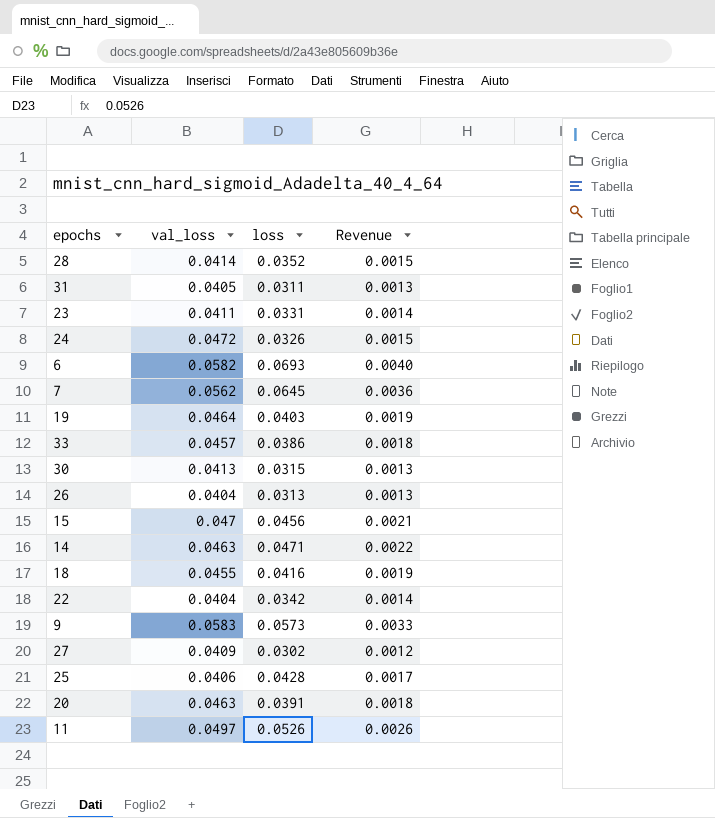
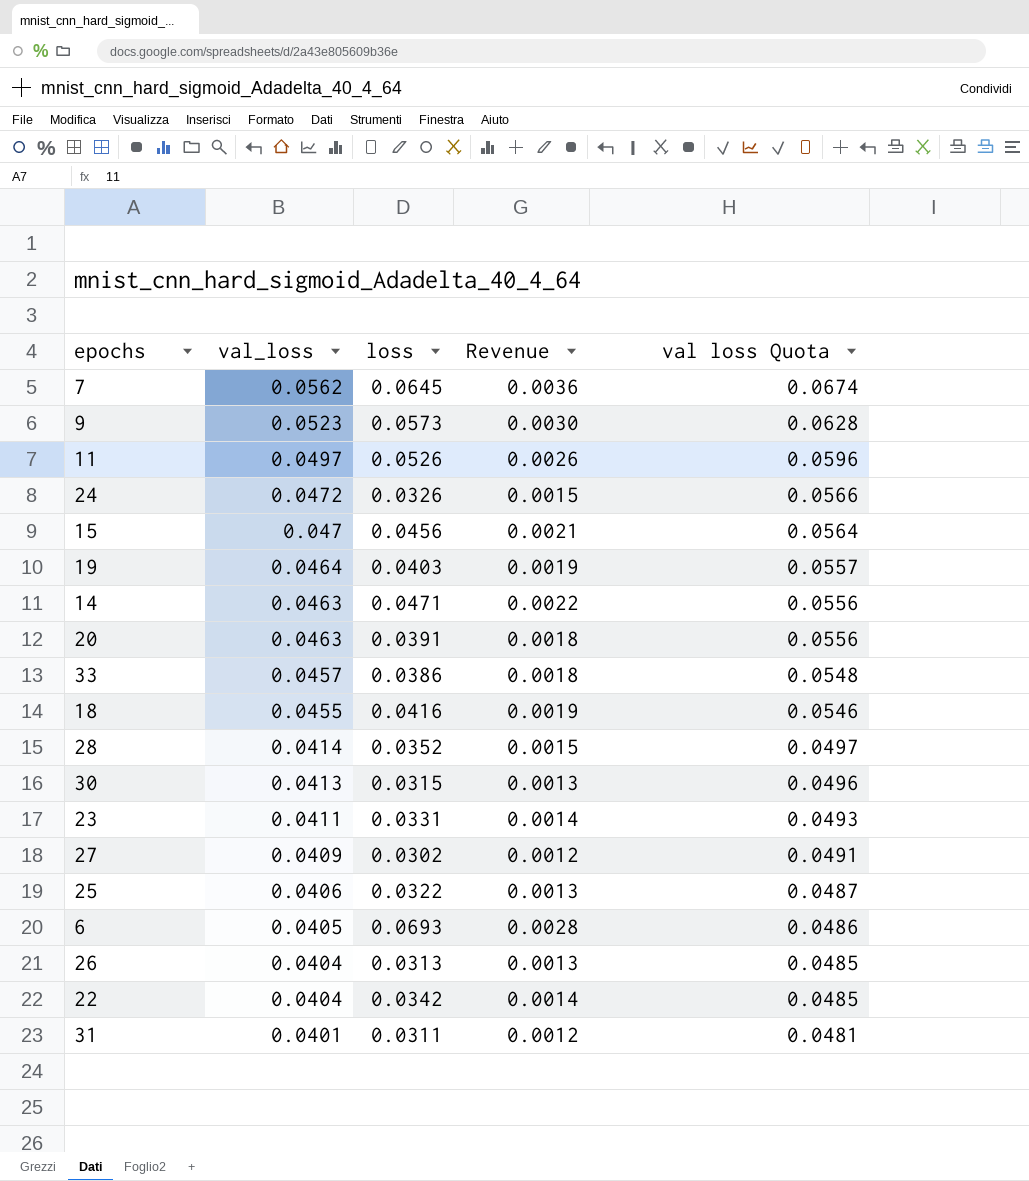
row order: none -> val_loss descending
column val loss Quota | formula: none -> [val_loss] * 1.2
9 | val_loss: 0.0583 -> 0.0523
9 | Revenue: 0.0033 -> 0.0030
25 | loss: 0.0428 -> 0.0322
25 | Revenue: 0.0017 -> 0.0013
6 | val_loss: 0.0582 -> 0.0405
6 | Revenue: 0.0040 -> 0.0028
31 | val_loss: 0.0405 -> 0.0401
31 | Revenue: 0.0013 -> 0.0012

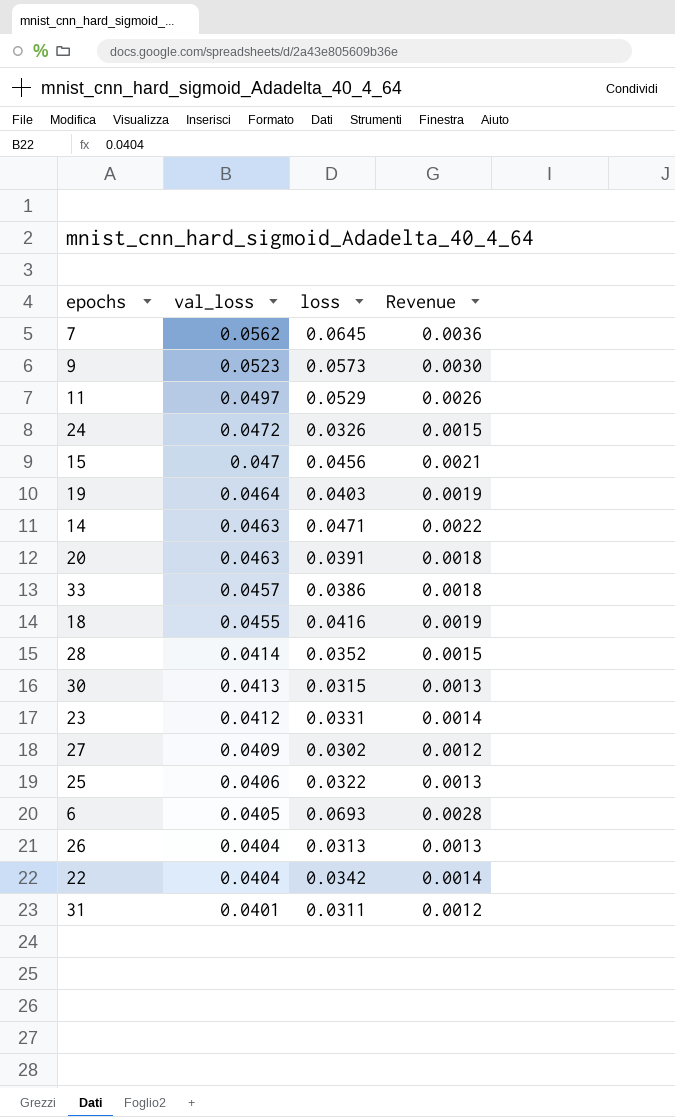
column val loss Quota | formula: [val_loss] * 1.2 -> none
11 | loss: 0.0526 -> 0.0529
23 | val_loss: 0.0411 -> 0.0412

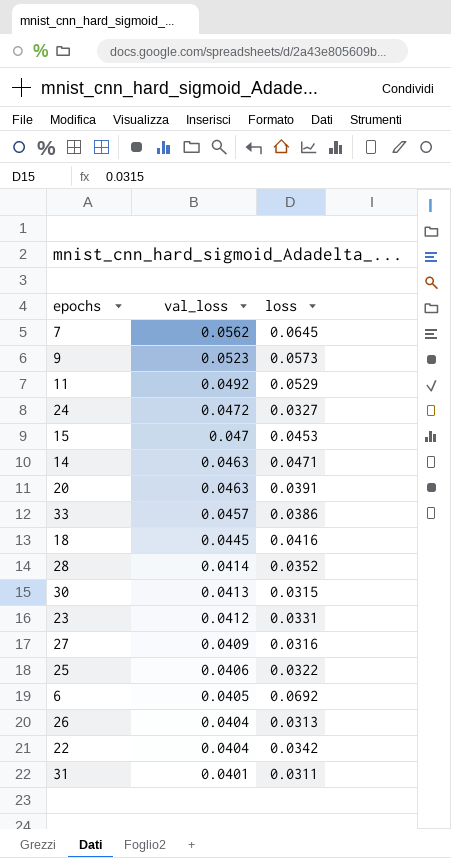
column Revenue | formula: [val_loss] * [loss] -> none
row 19: 0.0464 | 0.0403 | 0.0019 -> none
11 | val_loss: 0.0497 -> 0.0492
24 | loss: 0.0326 -> 0.0327
15 | loss: 0.0456 -> 0.0453
18 | val_loss: 0.0455 -> 0.0445
27 | loss: 0.0302 -> 0.0316
6 | loss: 0.0693 -> 0.0692

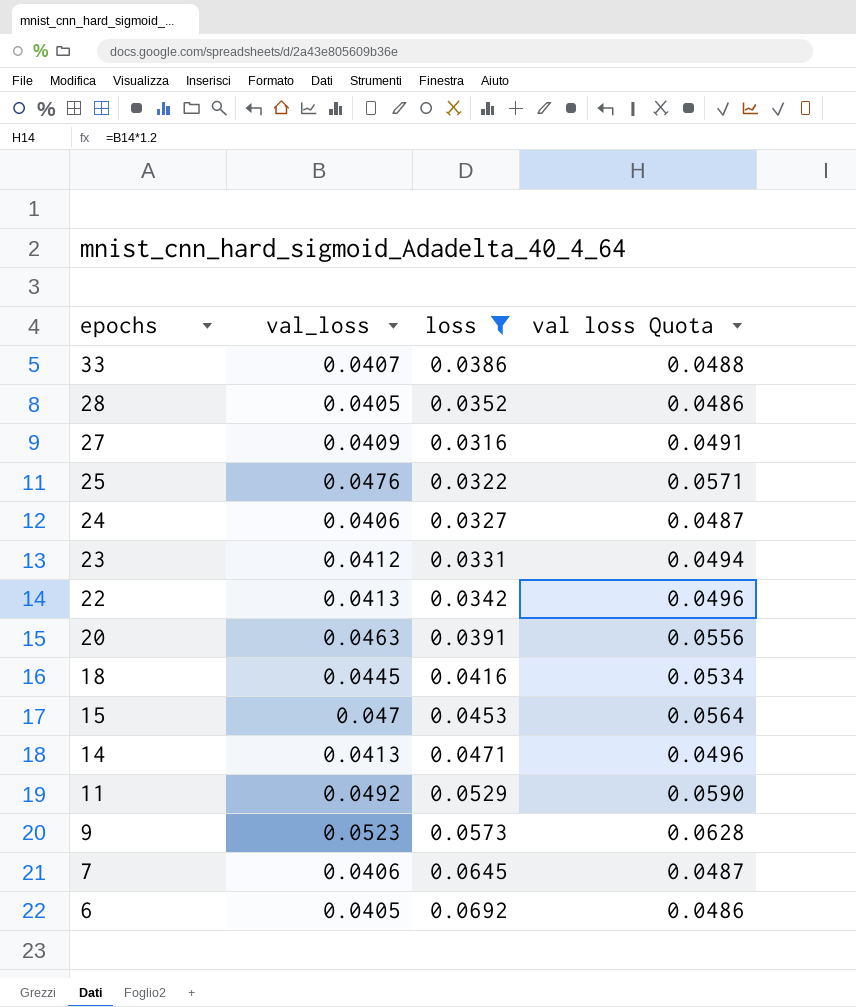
filter: none -> loss >= 0.0316
row order: val_loss descending -> epochs descending
column val loss Quota | formula: none -> [val_loss] * 1.2
33 | val_loss: 0.0457 -> 0.0407
28 | val_loss: 0.0414 -> 0.0405
25 | val_loss: 0.0406 -> 0.0476
24 | val_loss: 0.0472 -> 0.0406
22 | val_loss: 0.0404 -> 0.0413
14 | val_loss: 0.0463 -> 0.0413
7 | val_loss: 0.0562 -> 0.0406

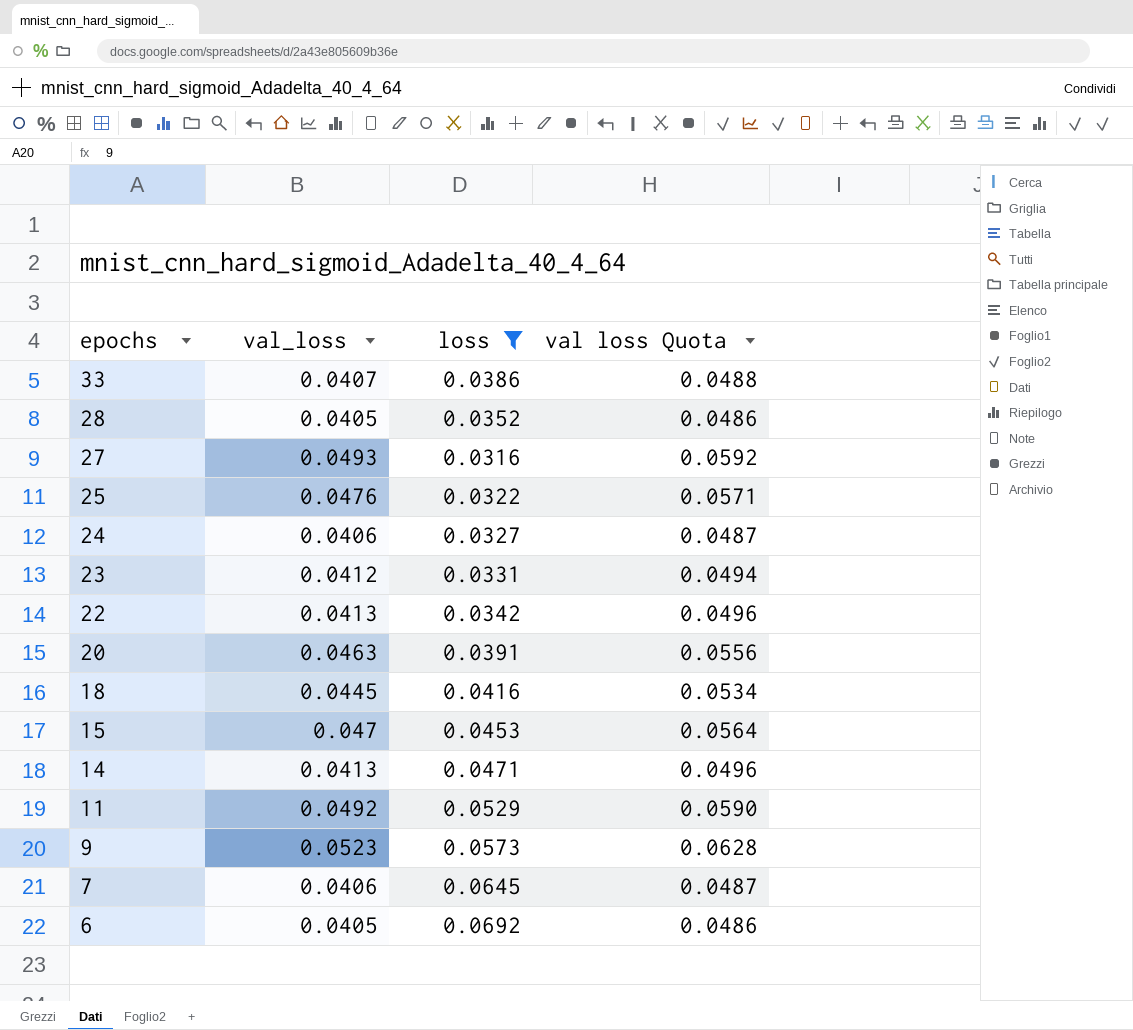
27 | val_loss: 0.0409 -> 0.0493
27 | val loss Quota: 0.0491 -> 0.0592

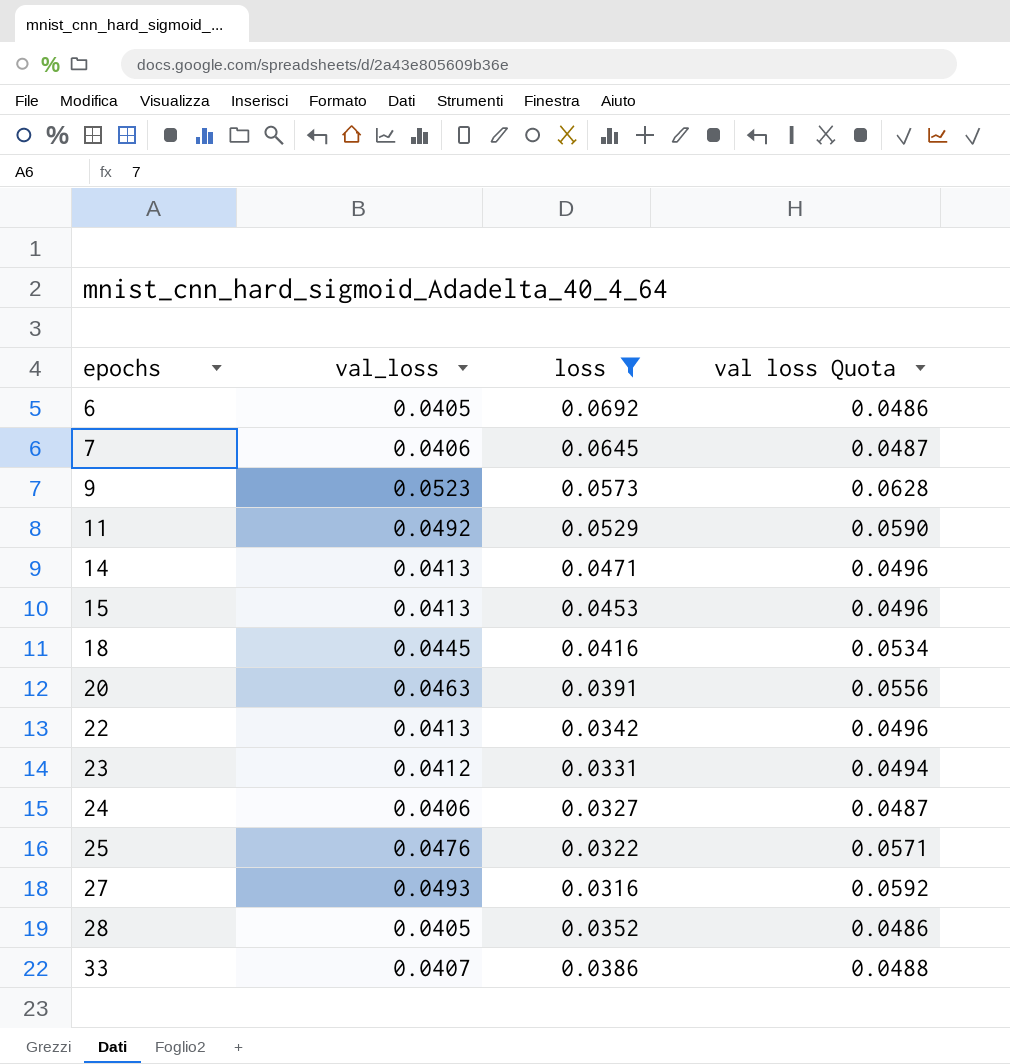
row order: epochs descending -> epochs ascending
15 | val_loss: 0.047 -> 0.0413
15 | val loss Quota: 0.0564 -> 0.0496

